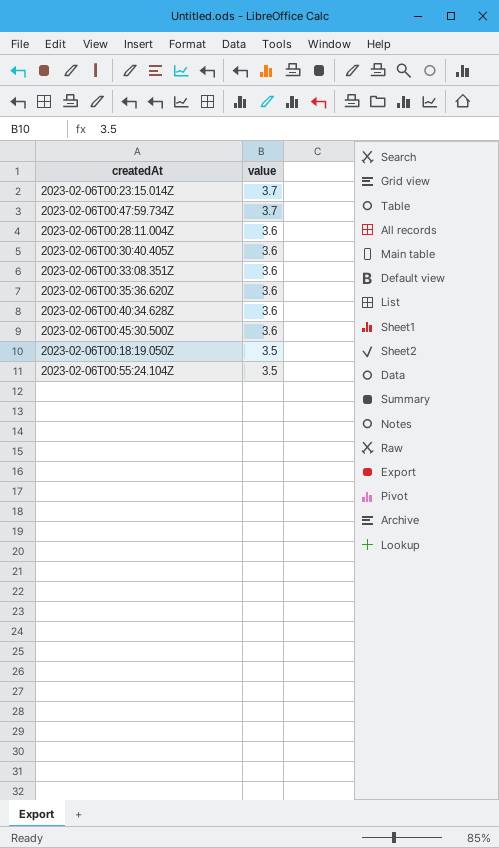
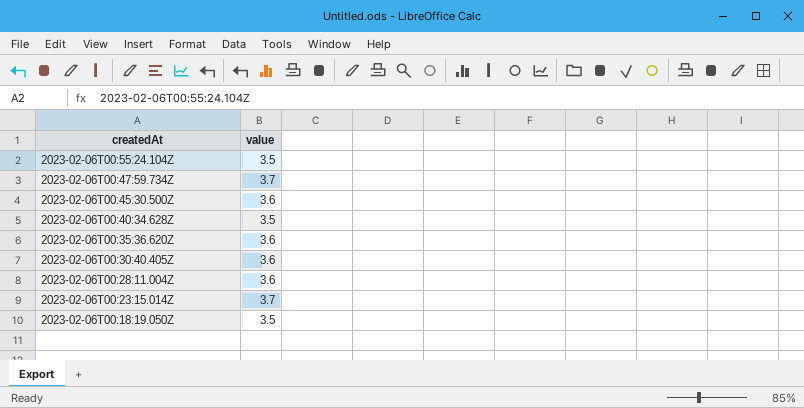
row order: value descending -> createdAt descending
row 2023-02-06T00:33:08.351Z: 3.6 -> none
2023-02-06T00:40:34.628Z | value: 3.6 -> 3.5

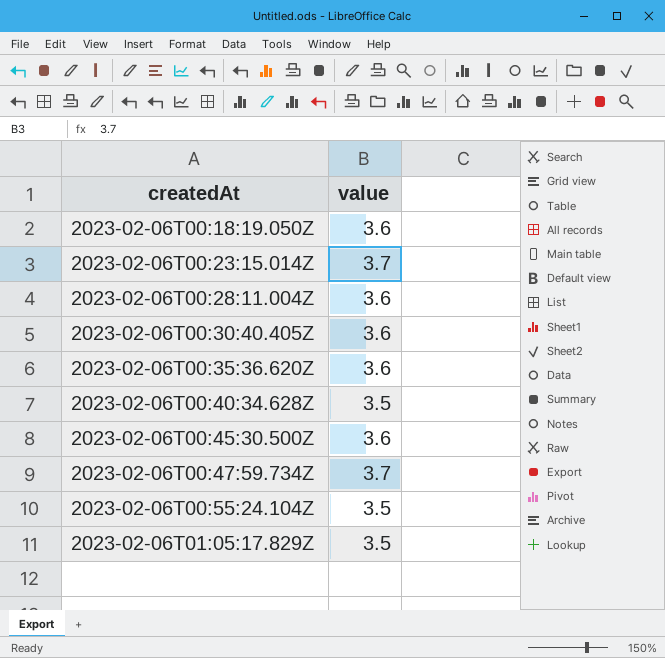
row order: createdAt descending -> createdAt ascending
2023-02-06T00:18:19.050Z | value: 3.5 -> 3.6
row 2023-02-06T01:05:17.829Z: none -> 3.5

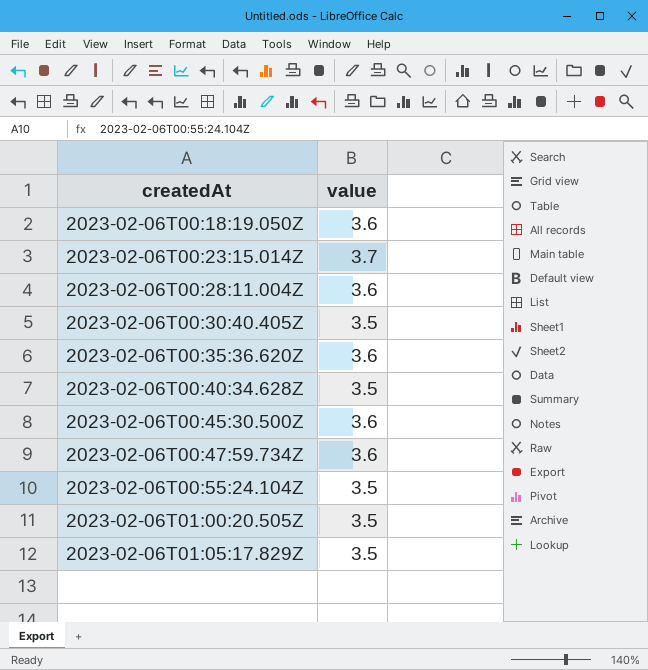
2023-02-06T00:30:40.405Z | value: 3.6 -> 3.5
2023-02-06T00:47:59.734Z | value: 3.7 -> 3.6
row 2023-02-06T01:00:20.505Z: none -> 3.5

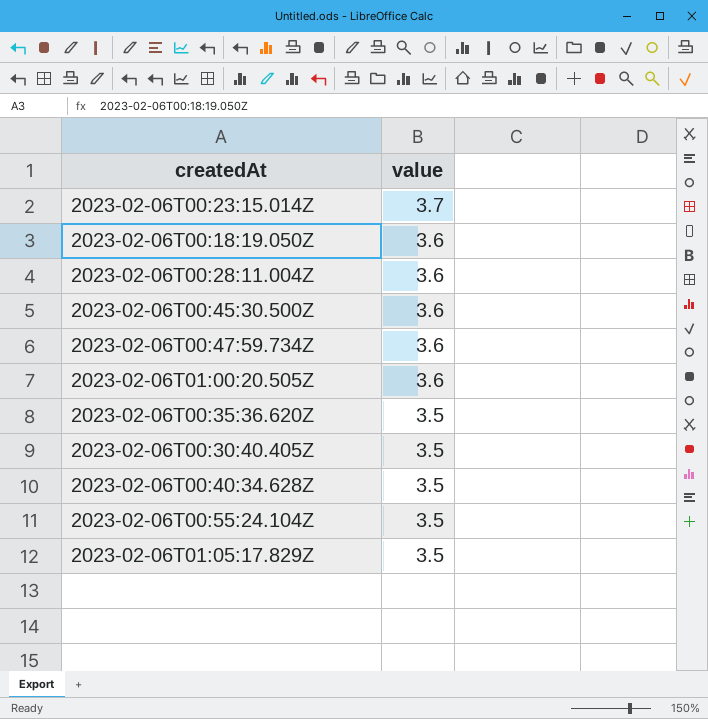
row order: createdAt ascending -> value descending
2023-02-06T01:00:20.505Z | value: 3.5 -> 3.6
2023-02-06T00:35:36.620Z | value: 3.6 -> 3.5

